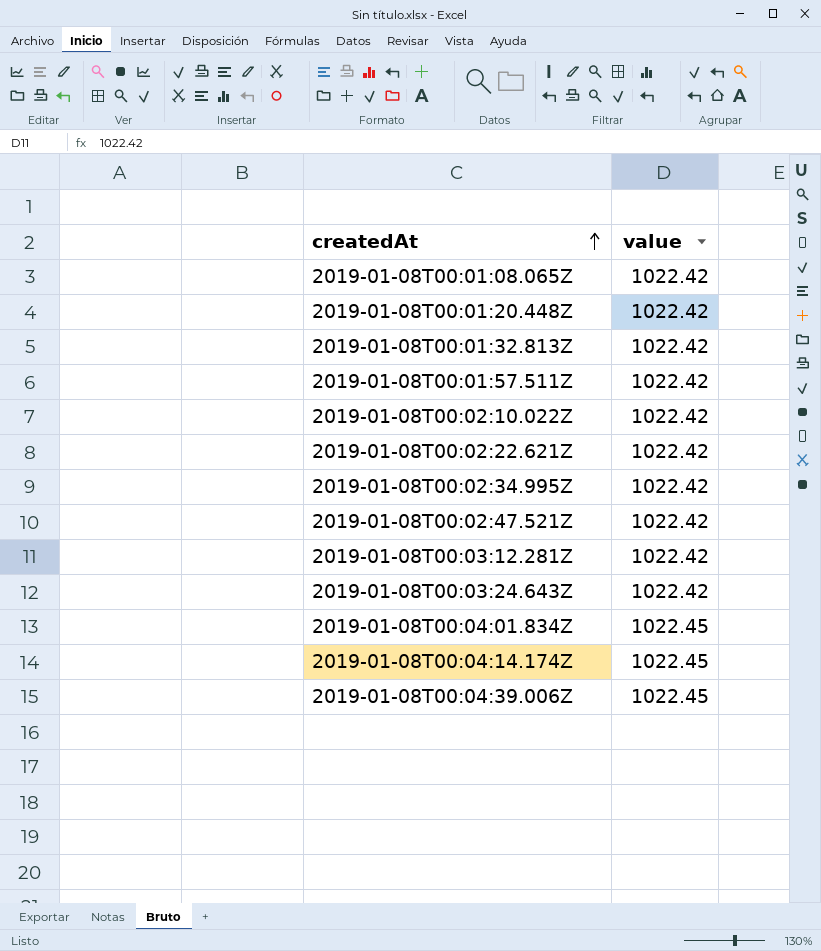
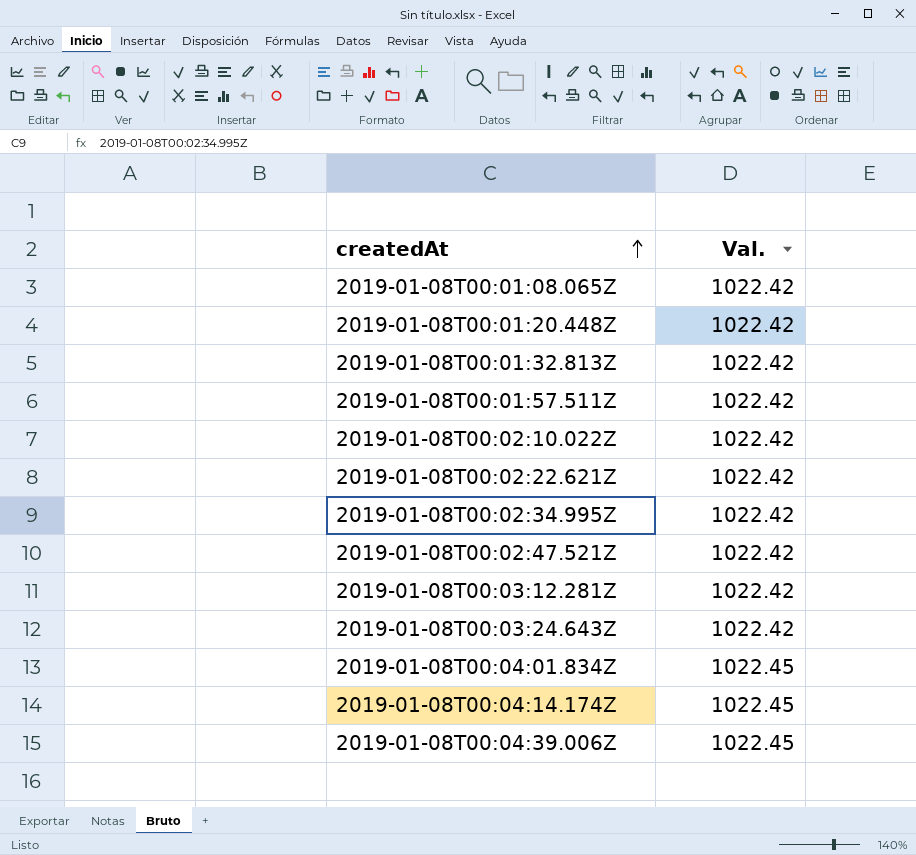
column name: value -> Val.

